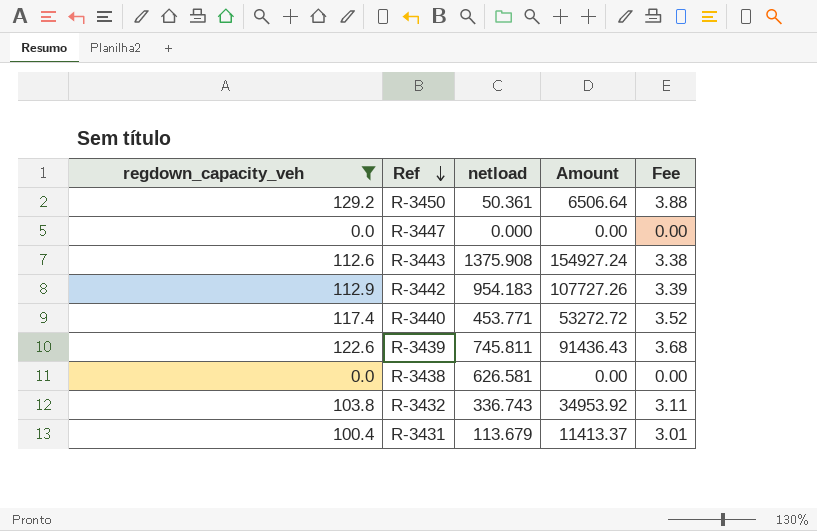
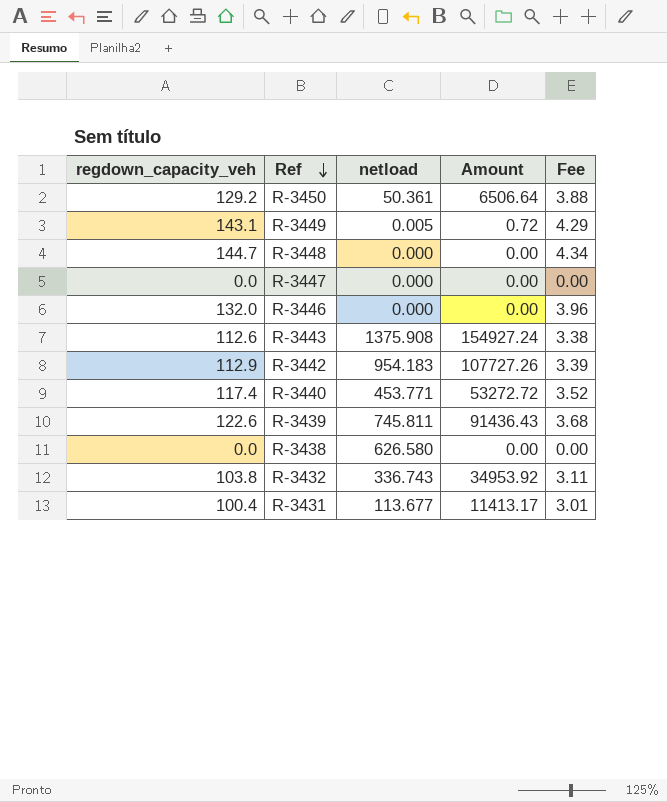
filter: regdown_capacity_veh <= 129.2 -> none
R-3438 | netload: 626.581 -> 626.580
R-3431 | netload: 113.679 -> 113.677
R-3431 | Amount: 11413.37 -> 11413.17

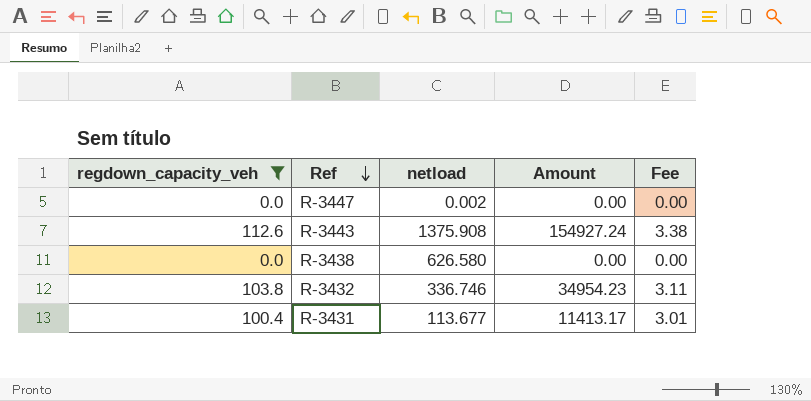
filter: none -> regdown_capacity_veh <= 112.6
R-3447 | netload: 0.000 -> 0.002
R-3432 | netload: 336.743 -> 336.746
R-3432 | Amount: 34953.92 -> 34954.23

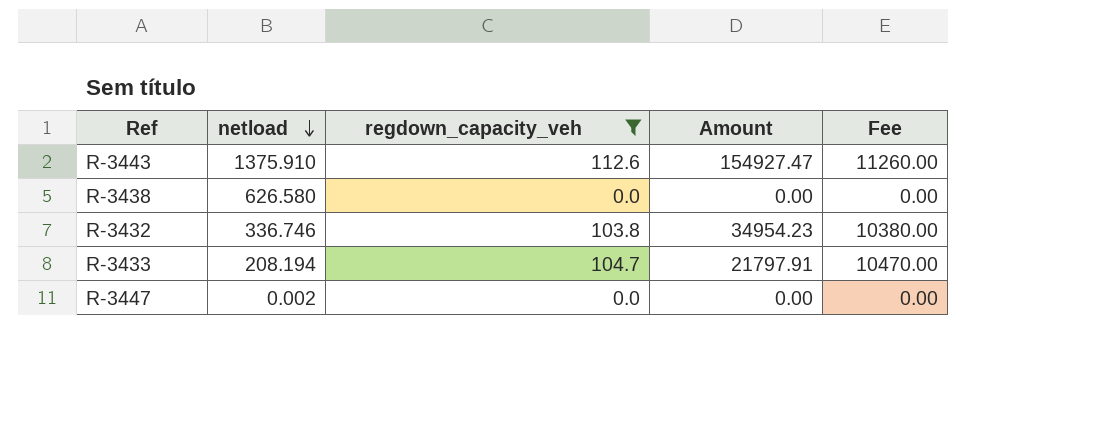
row order: Ref descending -> netload descending
column regdown_capacity_veh | position: 1 -> 3
column Fee | formula: [regdown_capacity_veh] * 0.03 -> [regdown_capacity_veh] * 100
row R-3431: 100.4 | 113.677 | 11413.17 | 3.01 -> none
R-3443 | netload: 1375.908 -> 1375.910
R-3443 | Amount: 154927.24 -> 154927.47
row R-3433: none -> 208.194 | 104.7 | 21797.91 | 10470.00

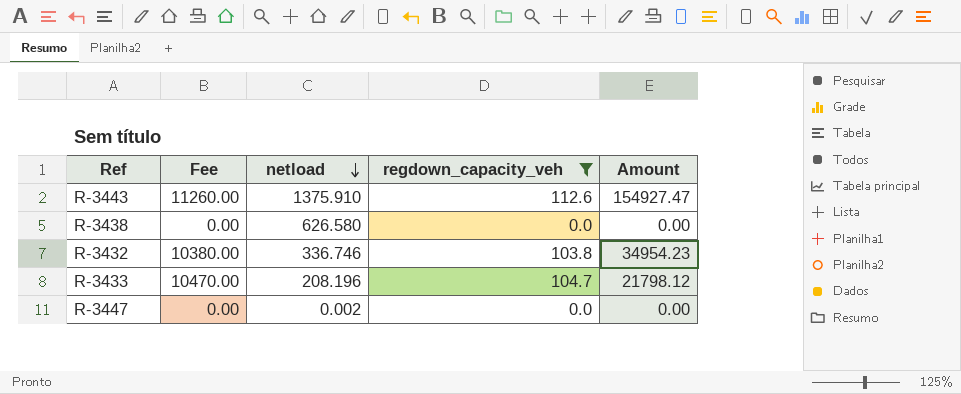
column Fee | position: 5 -> 2
R-3433 | netload: 208.194 -> 208.196
R-3433 | Amount: 21797.91 -> 21798.12

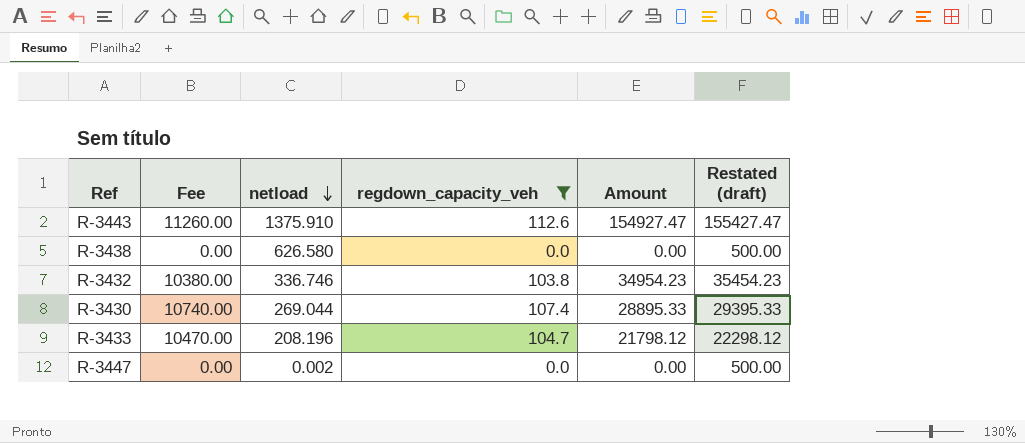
column Restated (draft) | formula: none -> [Amount] + 500
row R-3430: none -> 10740.00 | 269.044 | 107.4 | 28895.33 | 29395.33

